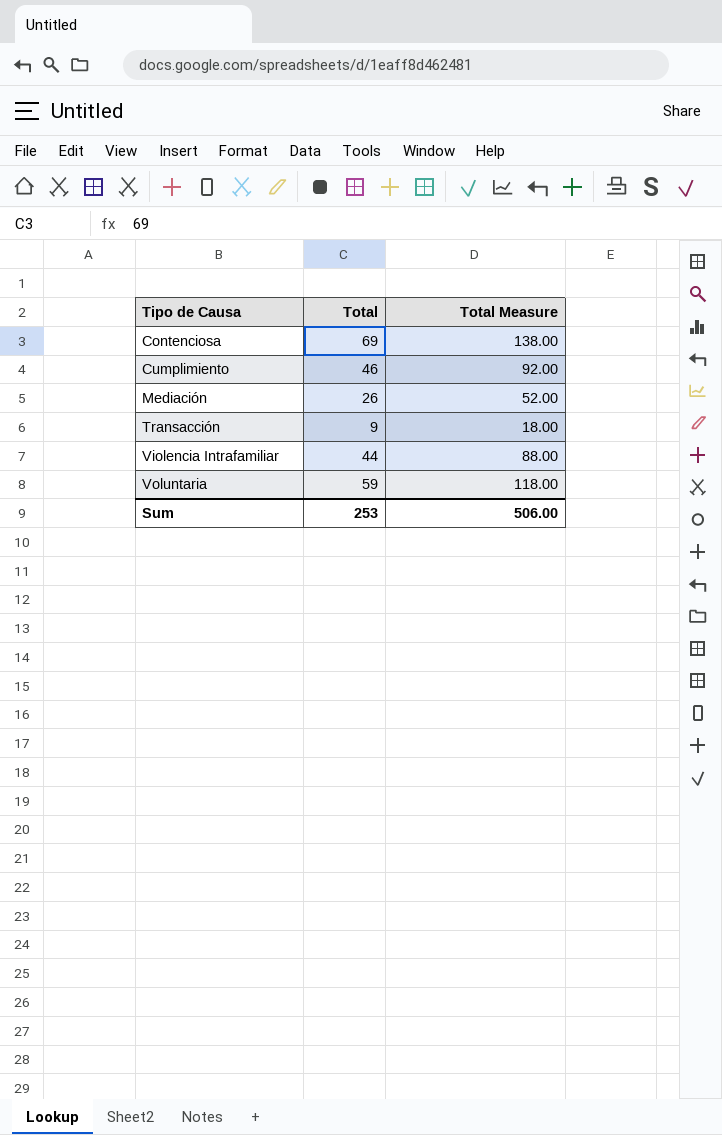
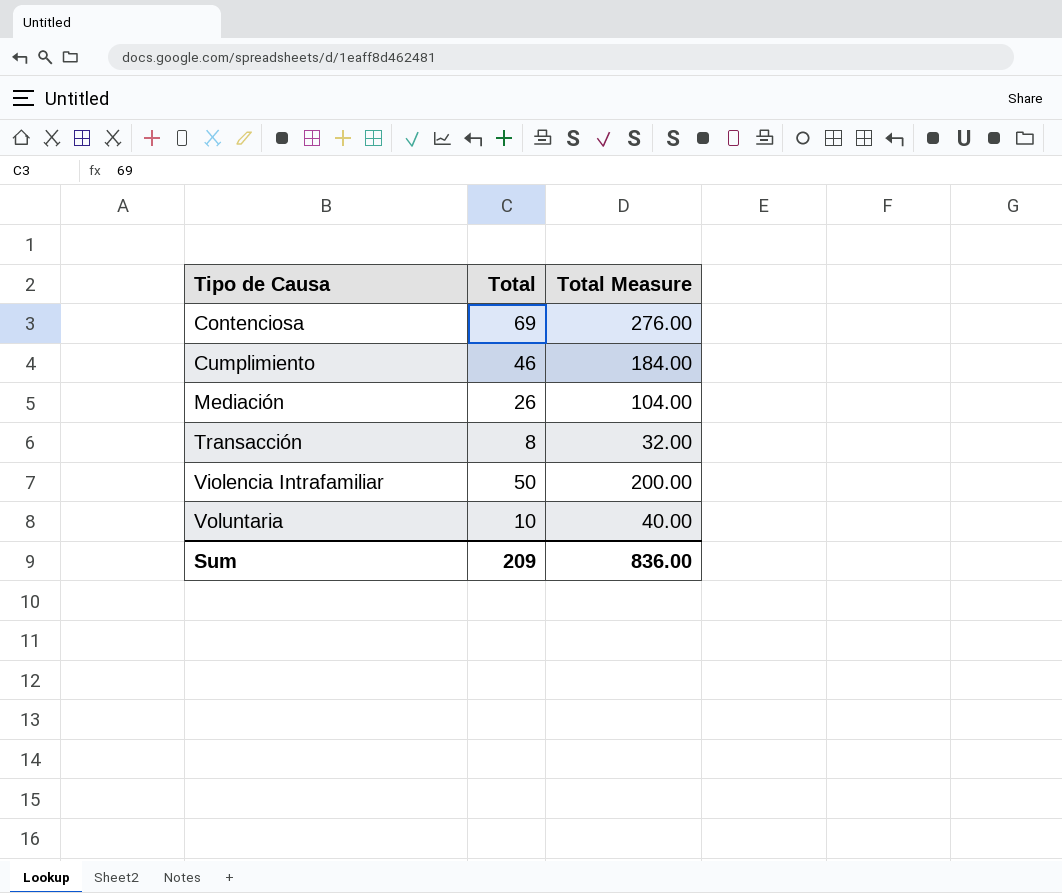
column Total Measure | formula: [Total] * 2 -> [Total] * 4
Transacción | Total: 9 -> 8
Violencia Intrafamiliar | Total: 44 -> 50
Voluntaria | Total: 59 -> 10
Sum | Total: 253 -> 209
Sum | Total Measure: 506.00 -> 836.00

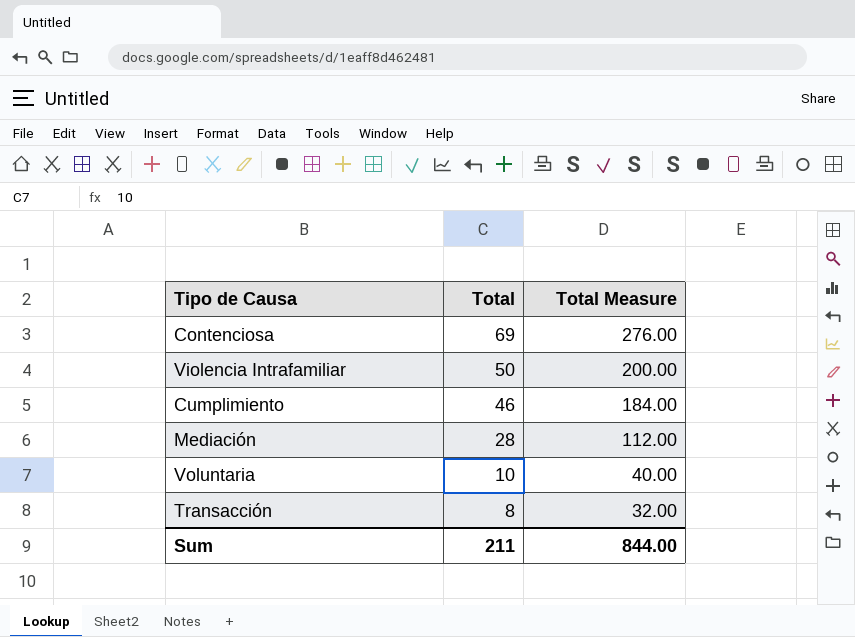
row order: Tipo de Causa ascending -> Total descending
Mediación | Total: 26 -> 28
Mediación | Total Measure: 104.00 -> 112.00
Sum | Total: 209 -> 211
Sum | Total Measure: 836.00 -> 844.00

